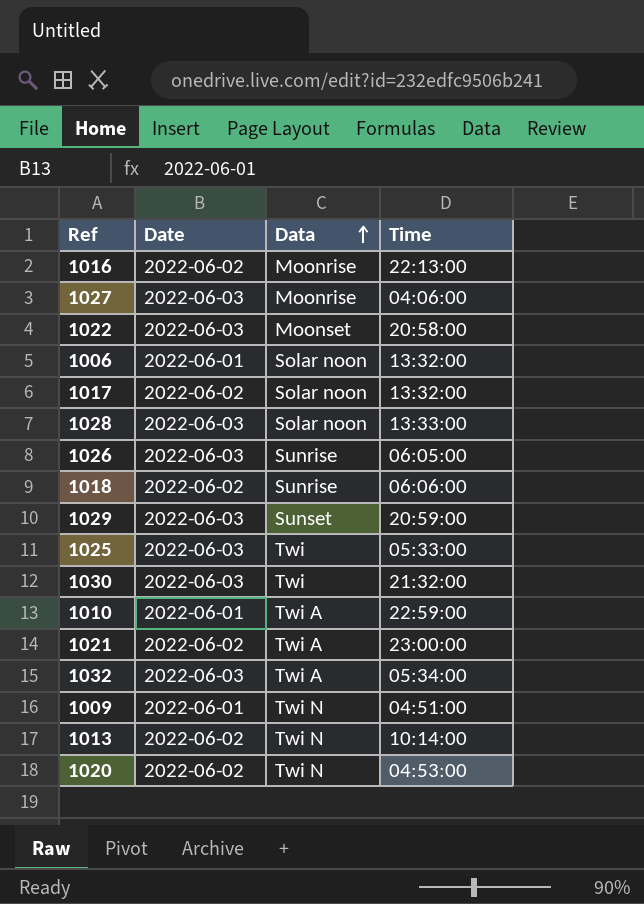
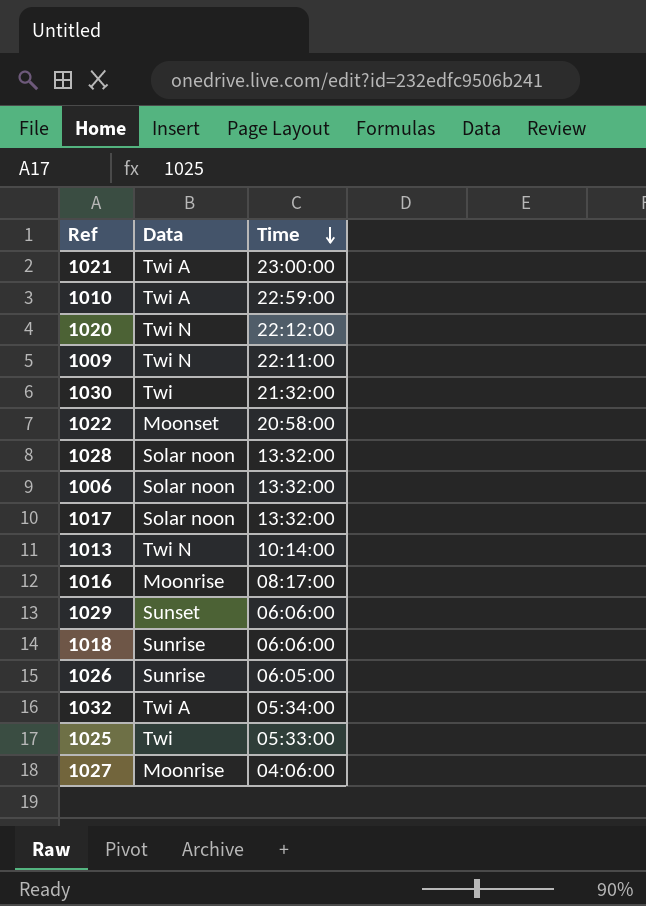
row order: Data ascending -> Time descending
column Date | position: 2 -> none
1020 | Time: 04:53:00 -> 22:12:00
1009 | Time: 04:51:00 -> 22:11:00
1028 | Time: 13:33:00 -> 13:32:00
1016 | Time: 22:13:00 -> 08:17:00
1029 | Time: 20:59:00 -> 06:06:00

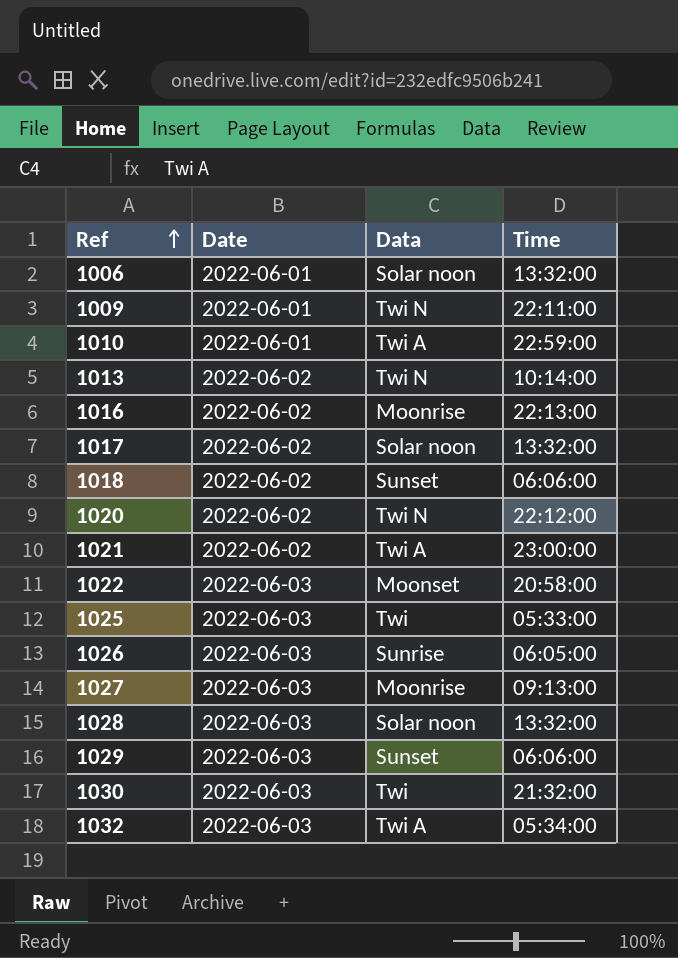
row order: Time descending -> Ref ascending
column Date | position: none -> 2
1016 | Time: 08:17:00 -> 22:13:00
1018 | Data: Sunrise -> Sunset
1027 | Time: 04:06:00 -> 09:13:00

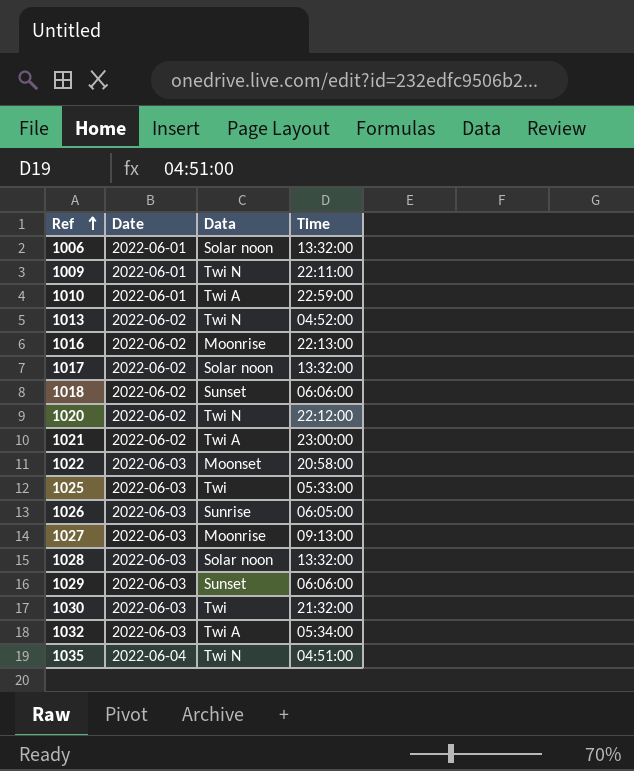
1013 | Time: 10:14:00 -> 04:52:00
row 1035: none -> 2022-06-04 | Twi N | 04:51:00

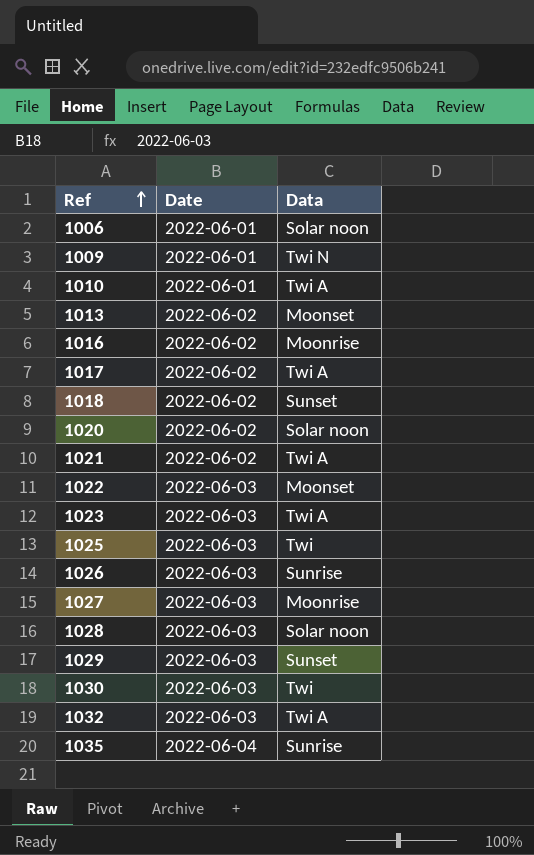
column Time | position: 4 -> none
1013 | Data: Twi N -> Moonset
1017 | Data: Solar noon -> Twi A
1020 | Data: Twi N -> Solar noon
row 1023: none -> 2022-06-03 | Twi A
1035 | Data: Twi N -> Sunrise

